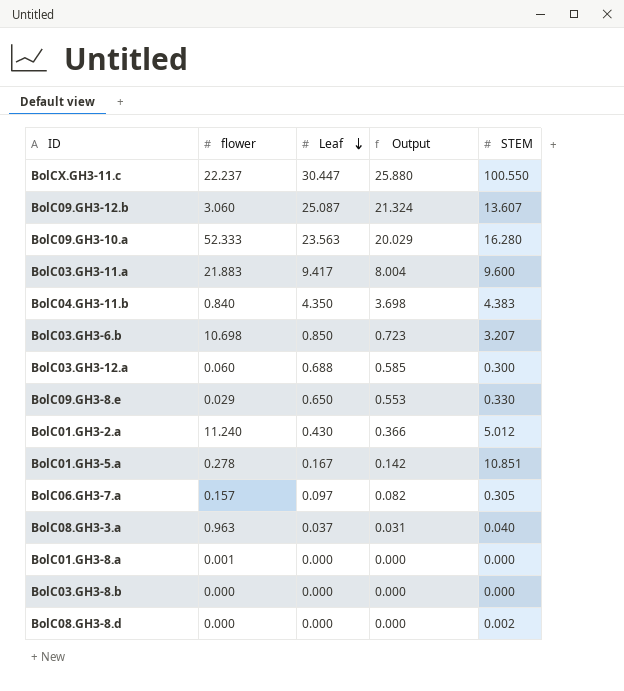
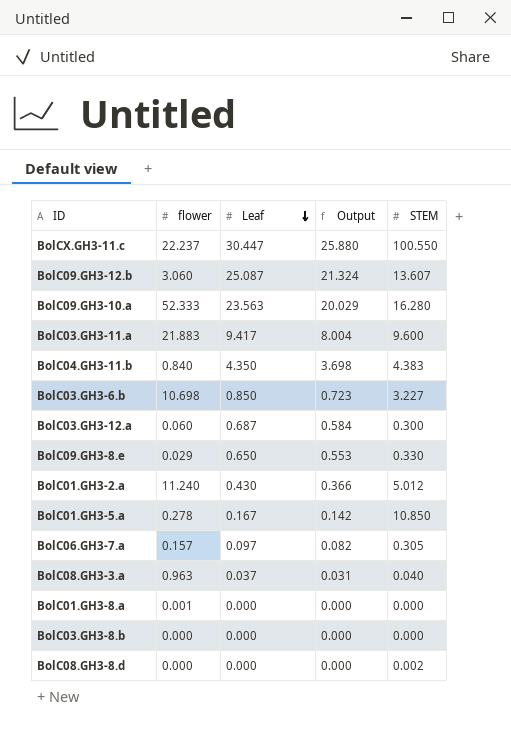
BolC03.GH3-6.b | STEM: 3.207 -> 3.227
BolC03.GH3-12.a | Leaf: 0.688 -> 0.687
BolC03.GH3-12.a | Output: 0.585 -> 0.584
BolC01.GH3-5.a | STEM: 10.851 -> 10.850

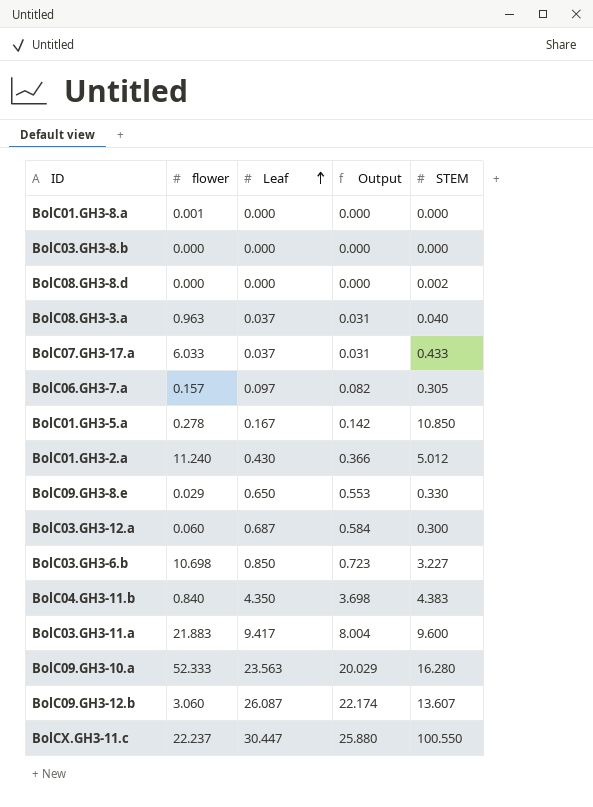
row order: Leaf descending -> Leaf ascending
row BolC07.GH3-17.a: none -> 6.033 | 0.037 | 0.031 | 0.433
BolC09.GH3-12.b | Leaf: 25.087 -> 26.087
BolC09.GH3-12.b | Output: 21.324 -> 22.174

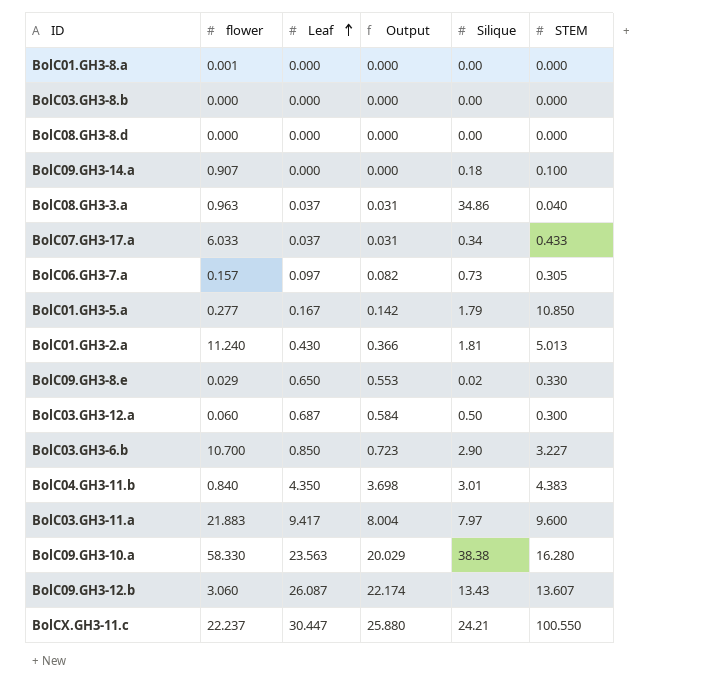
column Silique | position: none -> 5
BolC08.GH3-8.d | STEM: 0.002 -> 0.000
row BolC09.GH3-14.a: none -> 0.907 | 0.000 | 0.000 | 0.18 | 0.100
BolC01.GH3-5.a | flower: 0.278 -> 0.277
BolC01.GH3-2.a | STEM: 5.012 -> 5.013
BolC03.GH3-6.b | flower: 10.698 -> 10.700
BolC09.GH3-10.a | flower: 52.333 -> 58.330

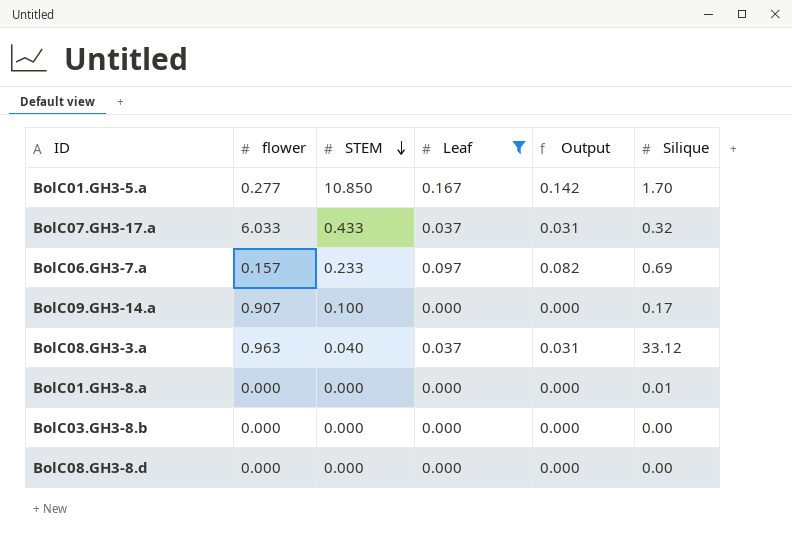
filter: none -> Leaf <= 0.167
row order: Leaf ascending -> STEM descending
column STEM | position: 6 -> 3
BolC01.GH3-5.a | Silique: 1.79 -> 1.70
BolC07.GH3-17.a | Silique: 0.34 -> 0.32
BolC06.GH3-7.a | STEM: 0.305 -> 0.233
BolC06.GH3-7.a | Silique: 0.73 -> 0.69
BolC09.GH3-14.a | Silique: 0.18 -> 0.17
BolC08.GH3-3.a | Silique: 34.86 -> 33.12
BolC01.GH3-8.a | flower: 0.001 -> 0.000
BolC01.GH3-8.a | Silique: 0.00 -> 0.01

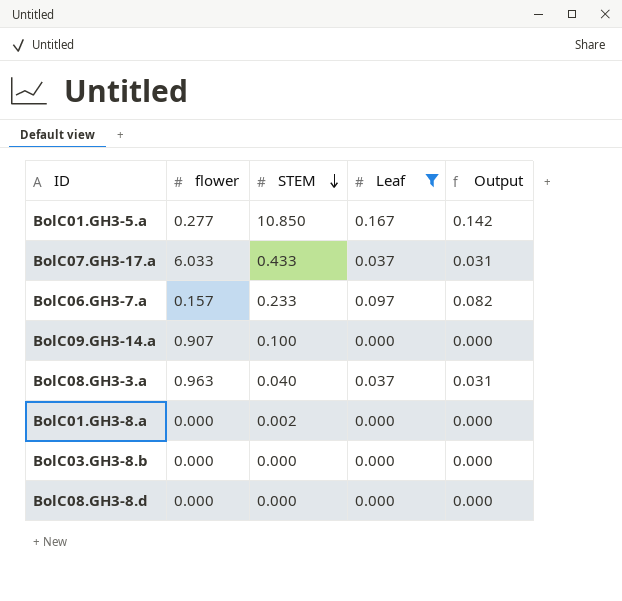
column Silique | position: 6 -> none
BolC01.GH3-8.a | STEM: 0.000 -> 0.002

